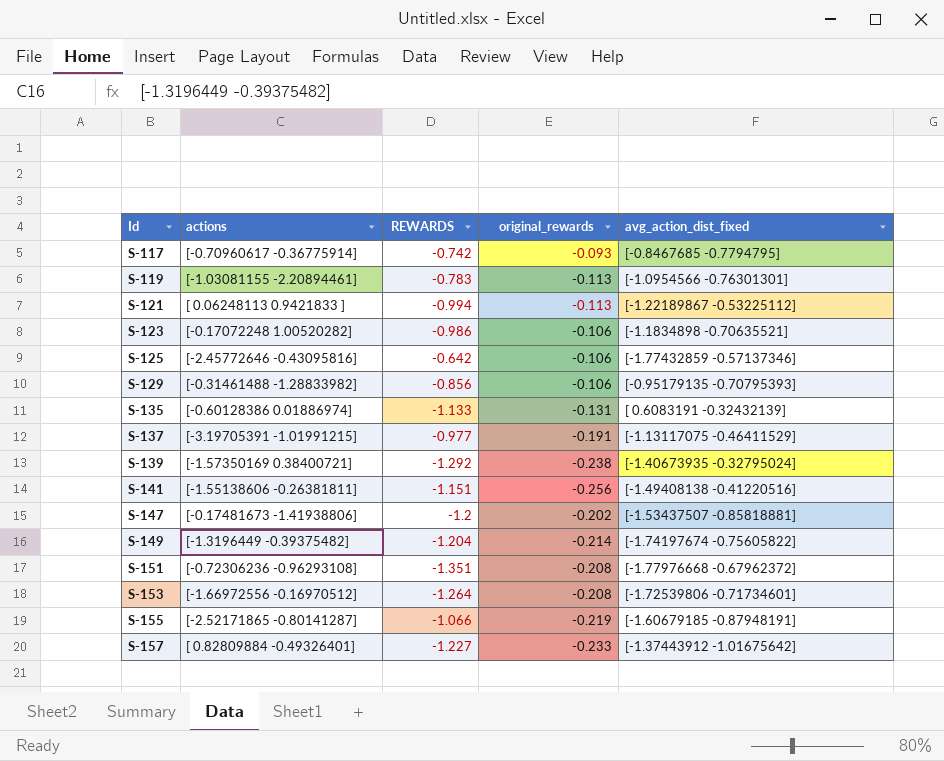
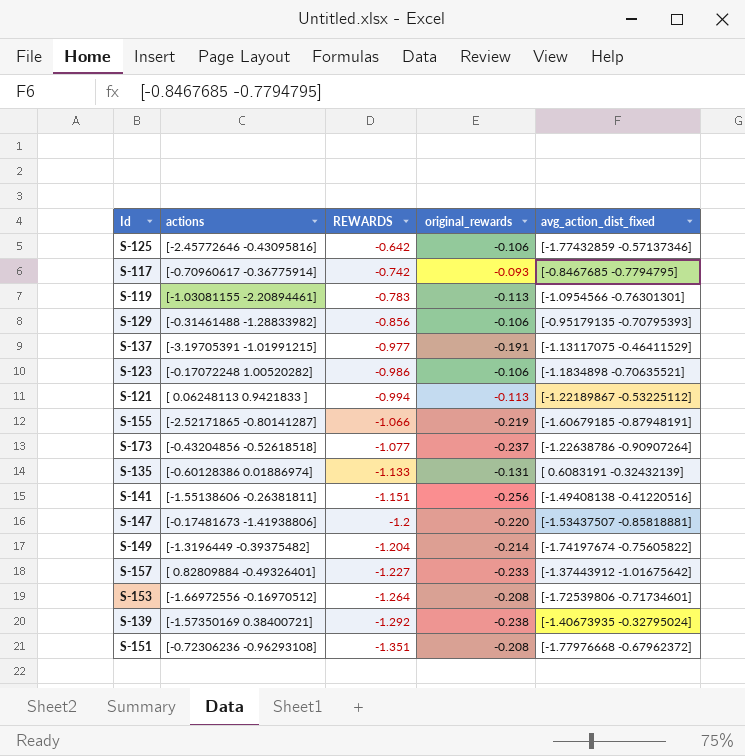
row order: Id ascending -> REWARDS descending
row S-173: none -> [-0.43204856 -0.52618518] | -1.077 | -0.237 | [-1.22638786 -0.90907264]
S-147 | original_rewards: -0.202 -> -0.220

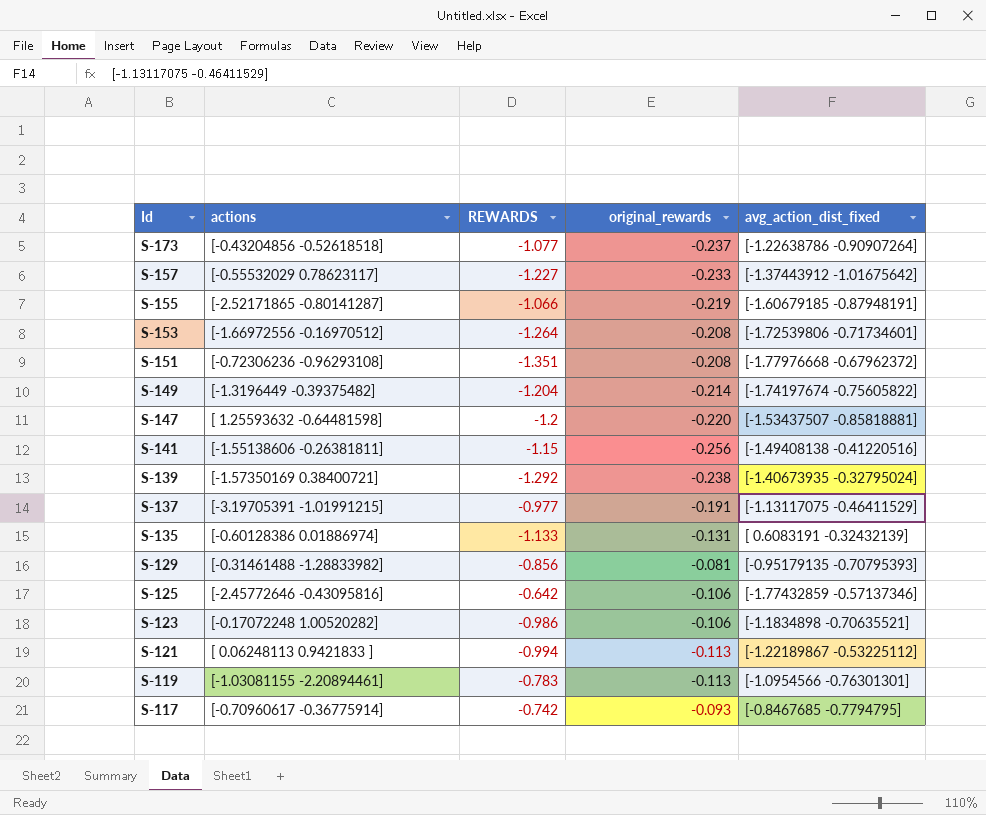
row order: REWARDS descending -> Id descending
S-157 | actions: [ 0.82809884 -0.49326401] -> [-0.55532029 0.78623117]
S-147 | actions: [-0.17481673 -1.41938806] -> [ 1.25593632 -0.64481598]
S-141 | REWARDS: -1.151 -> -1.15
S-129 | original_rewards: -0.106 -> -0.081

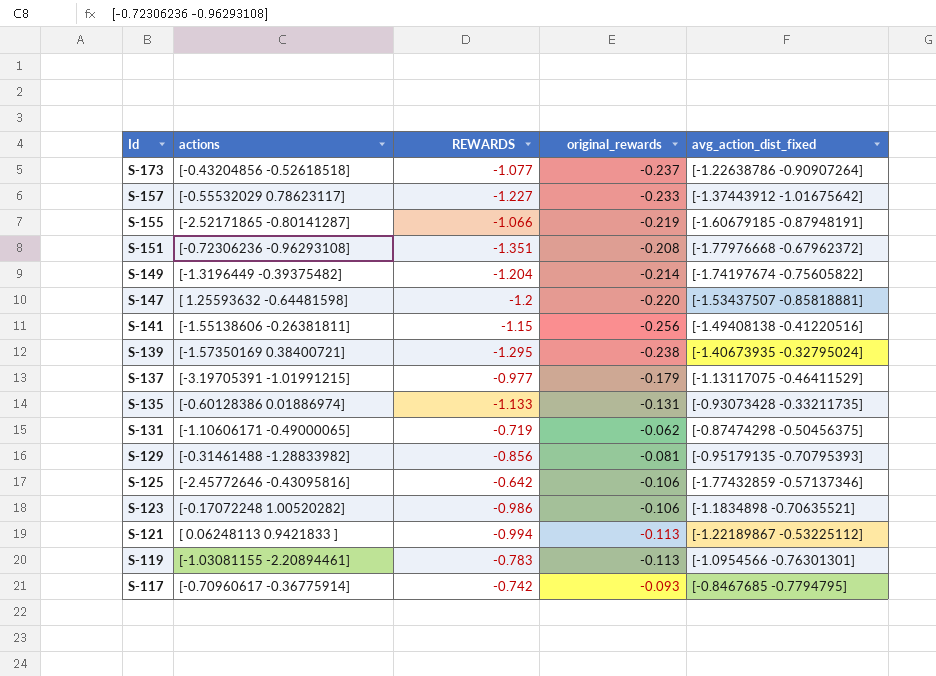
row S-153: [-1.66972556 -0.16970512] | -1.264 | -0.208 | [-1.72539806 -0.71734601] -> none
S-139 | REWARDS: -1.292 -> -1.295
S-137 | original_rewards: -0.191 -> -0.179
S-135 | avg_action_dist_fixed: [ 0.6083191 -0.32432139] -> [-0.93073428 -0.33211735]
row S-131: none -> [-1.10606171 -0.49000065] | -0.719 | -0.062 | [-0.87474298 -0.50456375]

